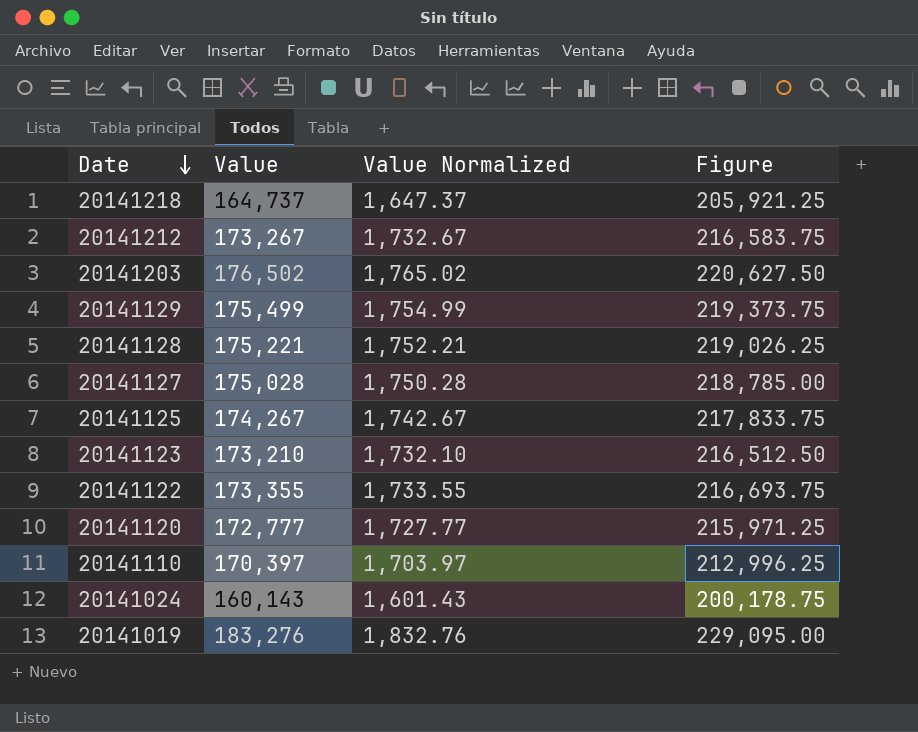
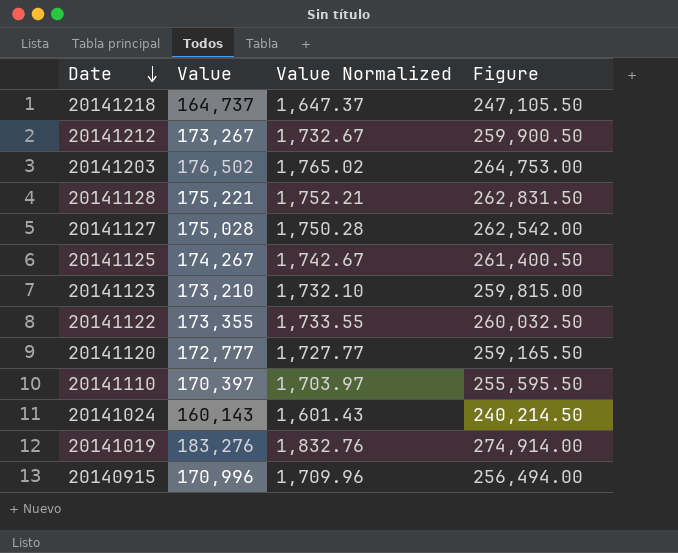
column Figure | formula: [Value] * 1.25 -> [Value] * 1.5
row 20141129: 175,499 | 1,754.99 | 219,373.75 -> none
row 20140915: none -> 170,996 | 1,709.96 | 256,494.00

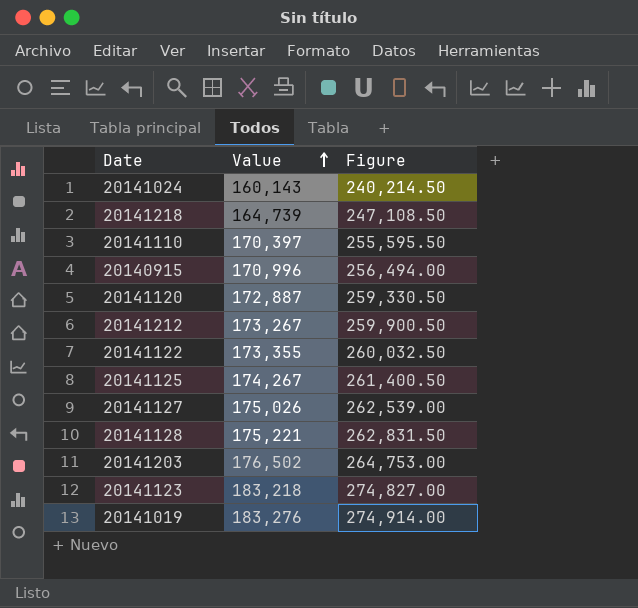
row order: Date descending -> Value ascending
column Value Normalized | formula: [Value] * 0.01 -> none
20141218 | Value: 164,737 -> 164,739
20141218 | Figure: 247,105.50 -> 247,108.50
20141120 | Value: 172,777 -> 172,887
20141120 | Figure: 259,165.50 -> 259,330.50
20141127 | Value: 175,028 -> 175,026
20141127 | Figure: 262,542.00 -> 262,539.00
20141123 | Value: 173,210 -> 183,218
20141123 | Figure: 259,815.00 -> 274,827.00

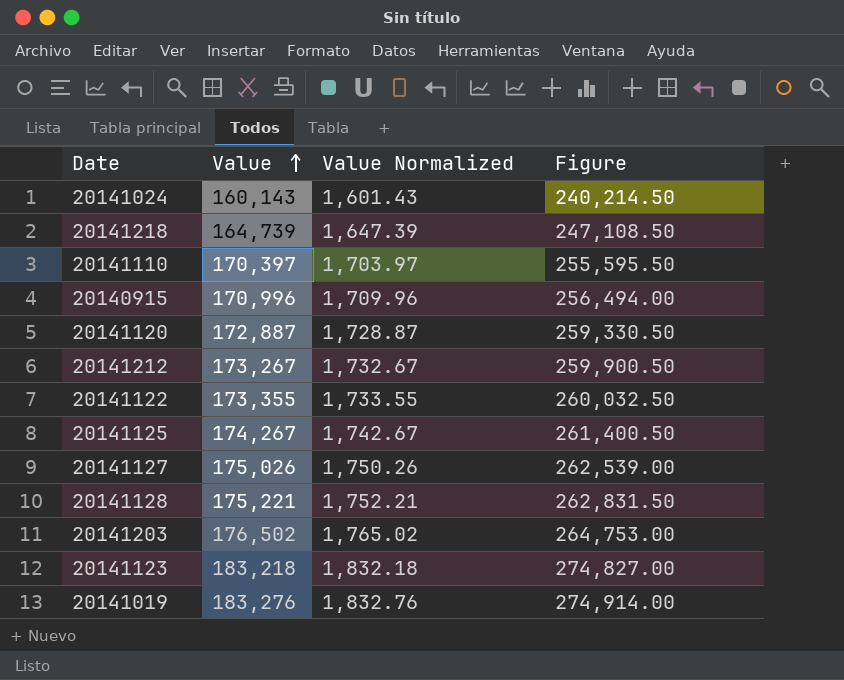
column Value Normalized | formula: none -> [Value] * 0.01

